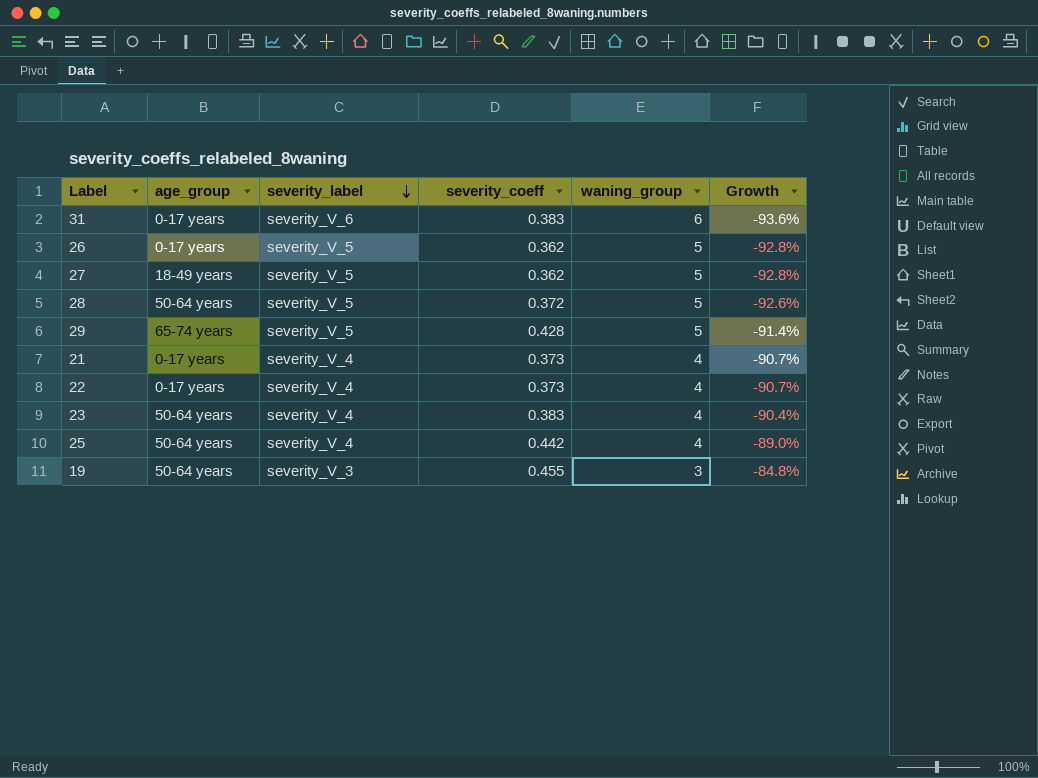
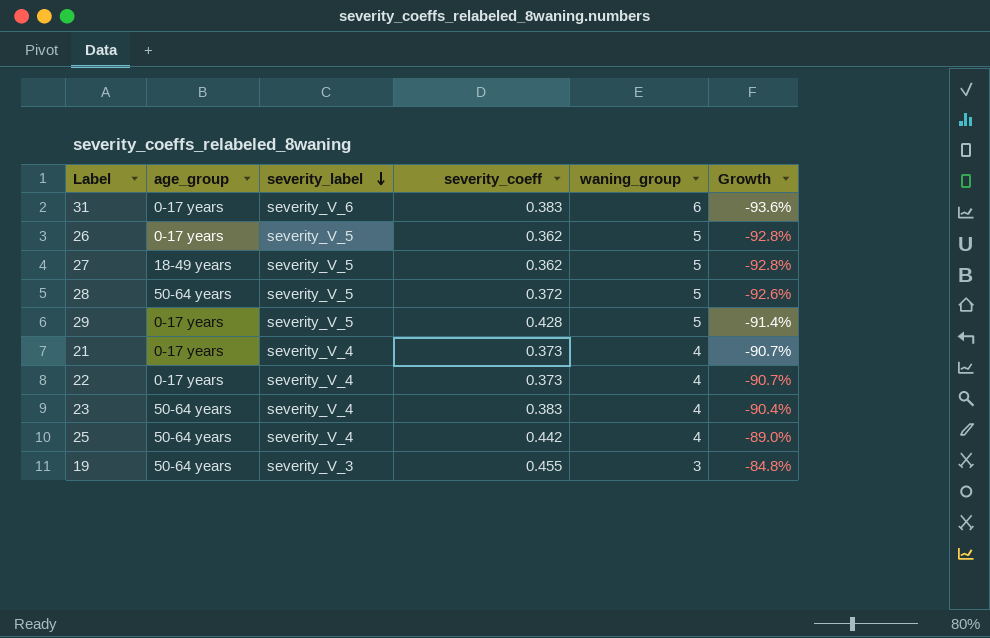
29 | age_group: 65-74 years -> 0-17 years

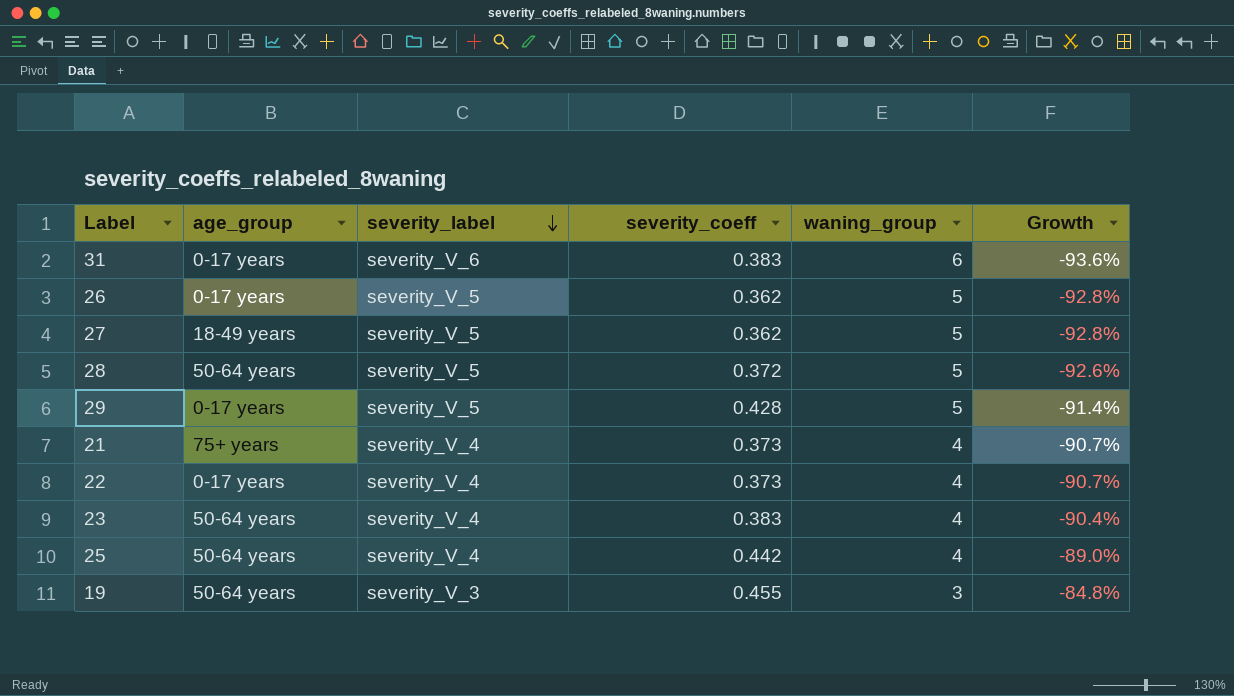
21 | age_group: 0-17 years -> 75+ years

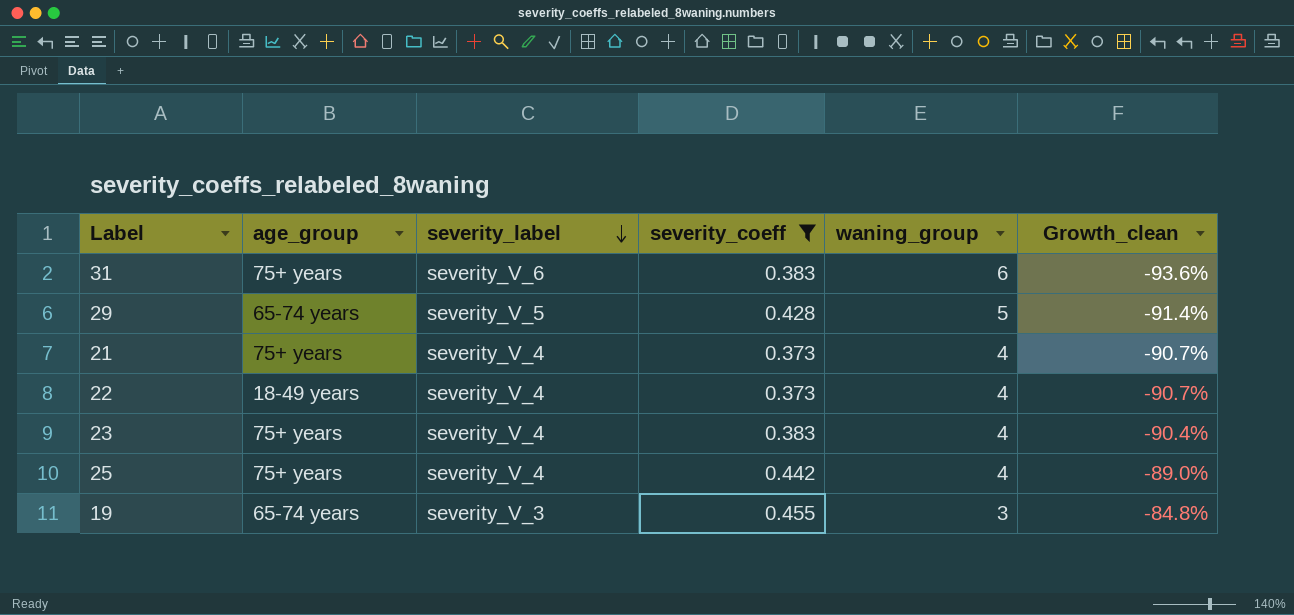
filter: none -> severity_coeff >= 0.373
column name: Growth -> Growth_clean
31 | age_group: 0-17 years -> 75+ years
29 | age_group: 0-17 years -> 65-74 years
22 | age_group: 0-17 years -> 18-49 years
23 | age_group: 50-64 years -> 75+ years
25 | age_group: 50-64 years -> 75+ years
19 | age_group: 50-64 years -> 65-74 years

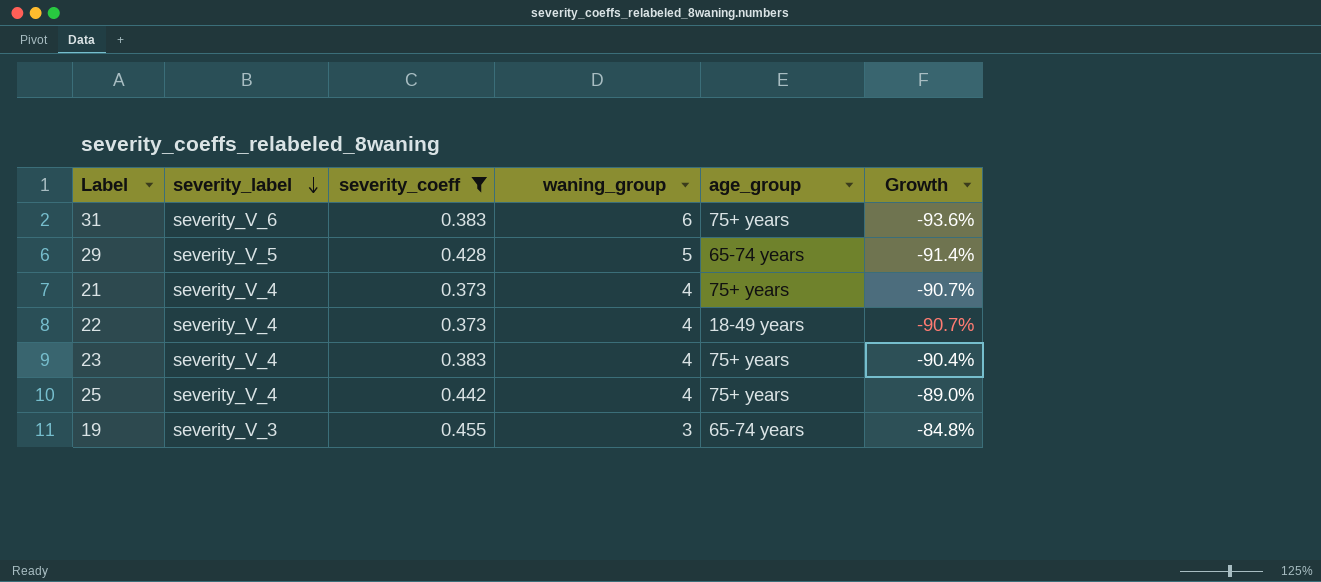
column age_group | position: 2 -> 5
column name: Growth_clean -> Growth

